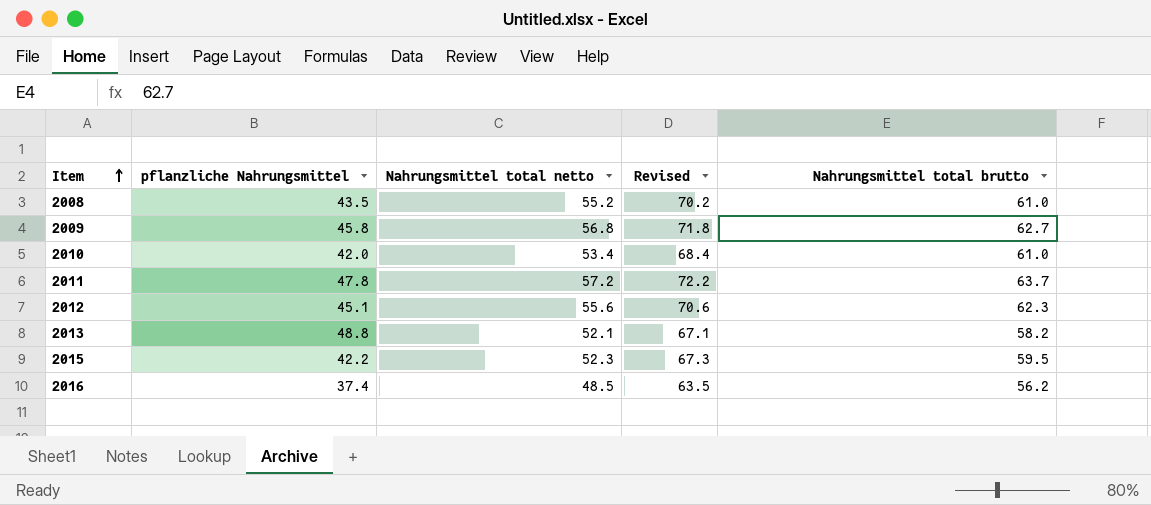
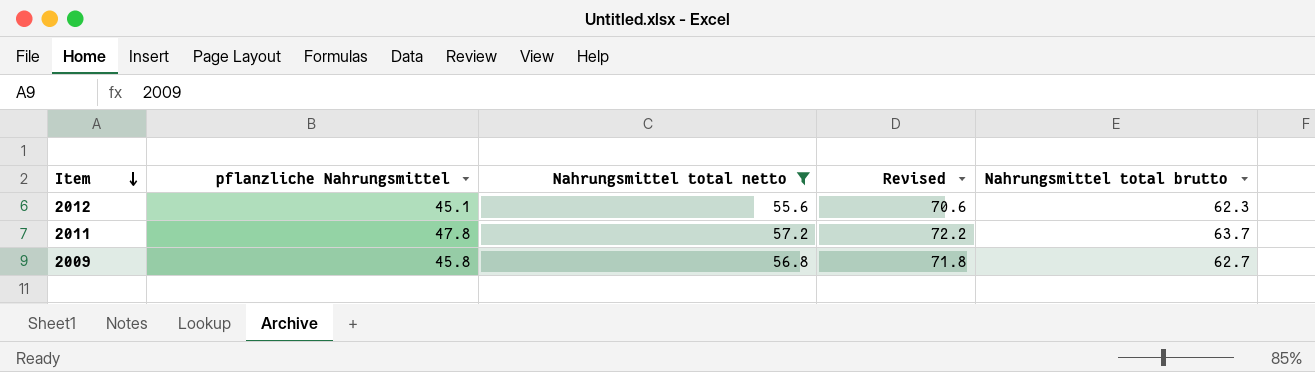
filter: none -> Nahrungsmittel total netto >= 55.6
row order: Item ascending -> Item descending

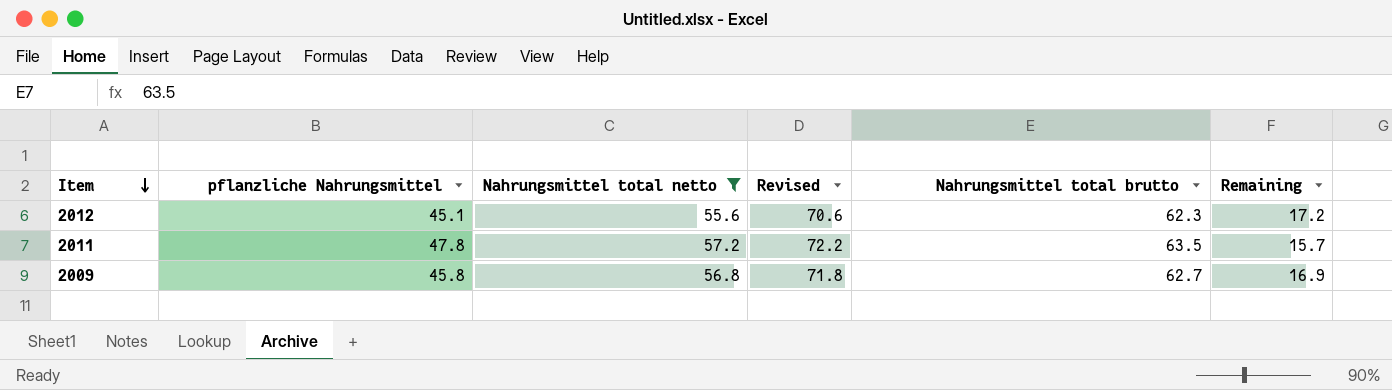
column Remaining | formula: none -> [Nahrungsmittel total brutto] - [pflanzliche Nahrungsmittel]
2011 | Nahrungsmittel total brutto: 63.7 -> 63.5

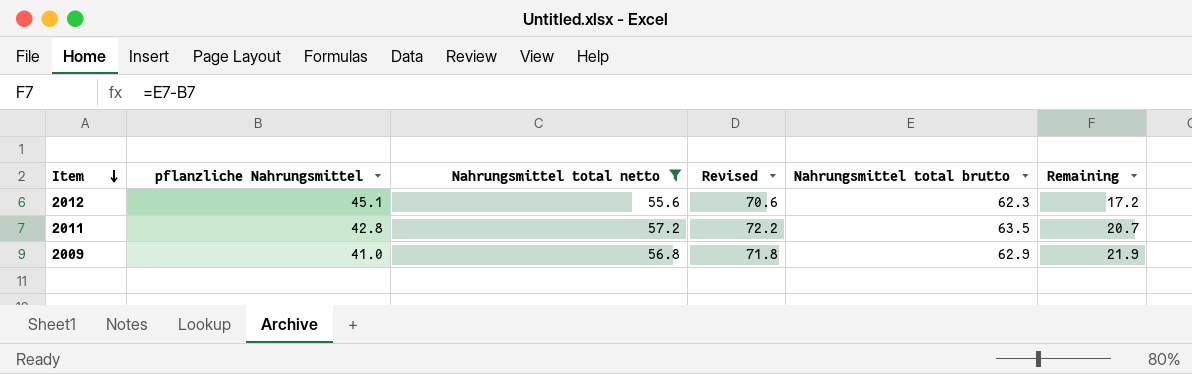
2011 | pflanzliche Nahrungsmittel: 47.8 -> 42.8
2011 | Remaining: 15.7 -> 20.7
2009 | pflanzliche Nahrungsmittel: 45.8 -> 41.0
2009 | Nahrungsmittel total brutto: 62.7 -> 62.9
2009 | Remaining: 16.9 -> 21.9

